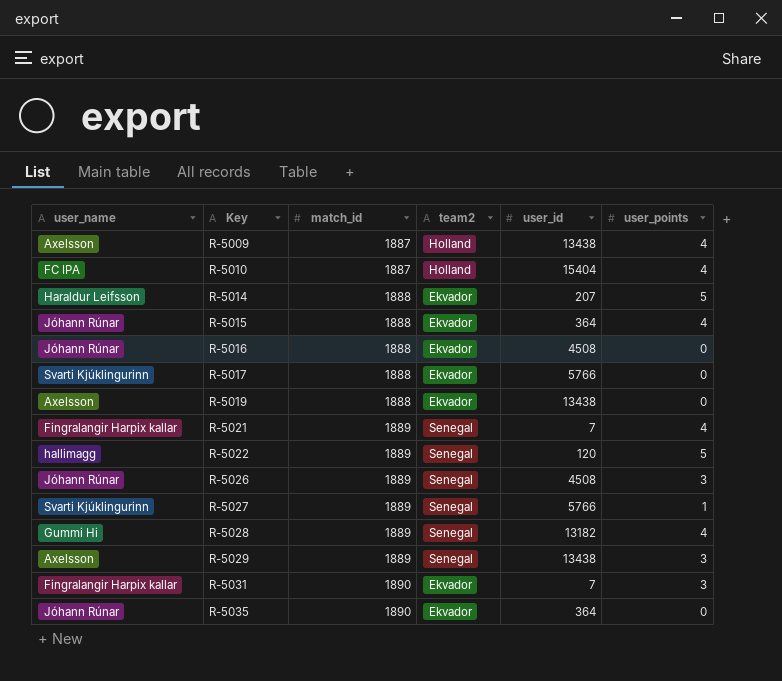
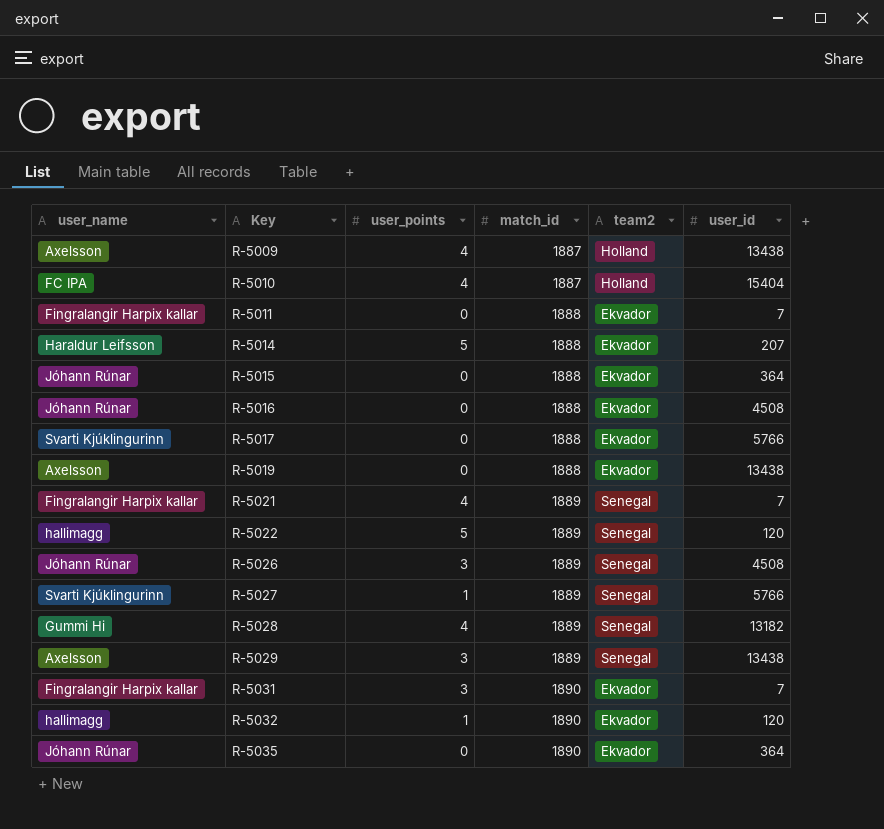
column user_points | position: 6 -> 3
row R-5011: none -> Fingralangir Harpix kallar | 0 | 1888 | Ekvador | 7
R-5015 | user_points: 4 -> 0
row R-5032: none -> hallimagg | 1 | 1890 | Ekvador | 120

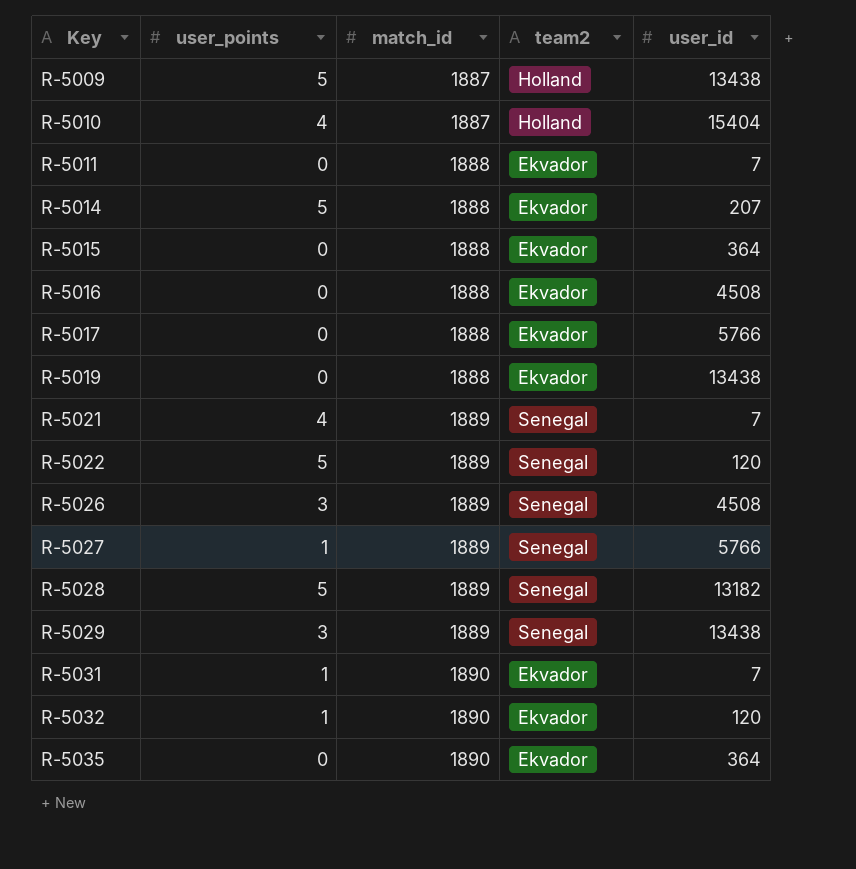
column user_name | position: 1 -> none
R-5009 | user_points: 4 -> 5
R-5028 | user_points: 4 -> 5
R-5031 | user_points: 3 -> 1

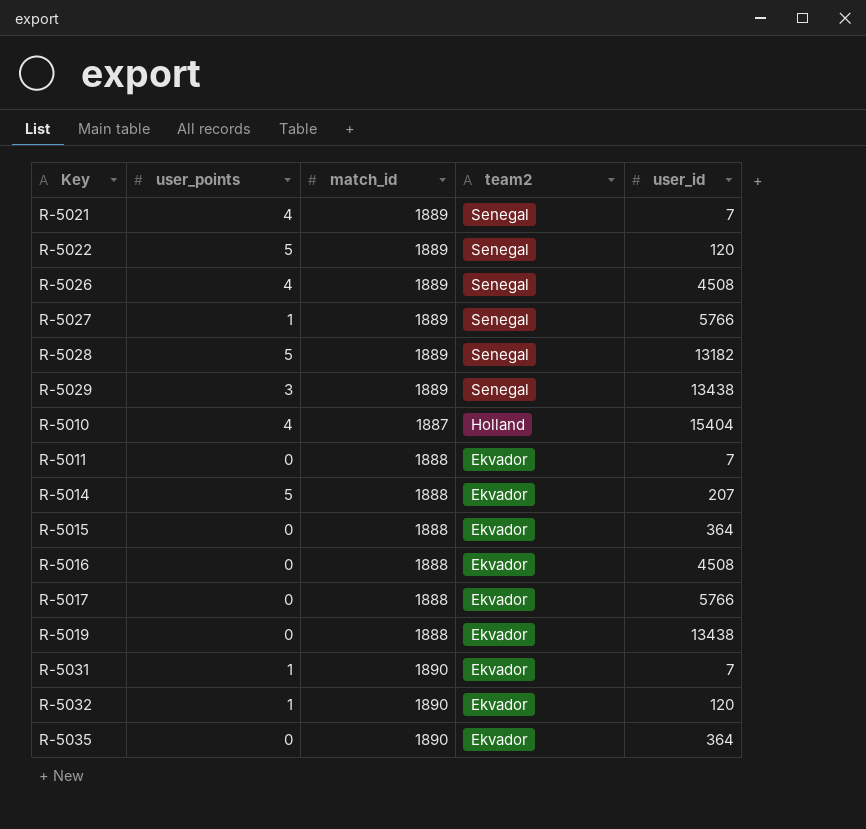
row order: Key ascending -> team2 descending
row R-5009: 5 | 1887 | Holland | 13438 -> none
R-5026 | user_points: 3 -> 4

